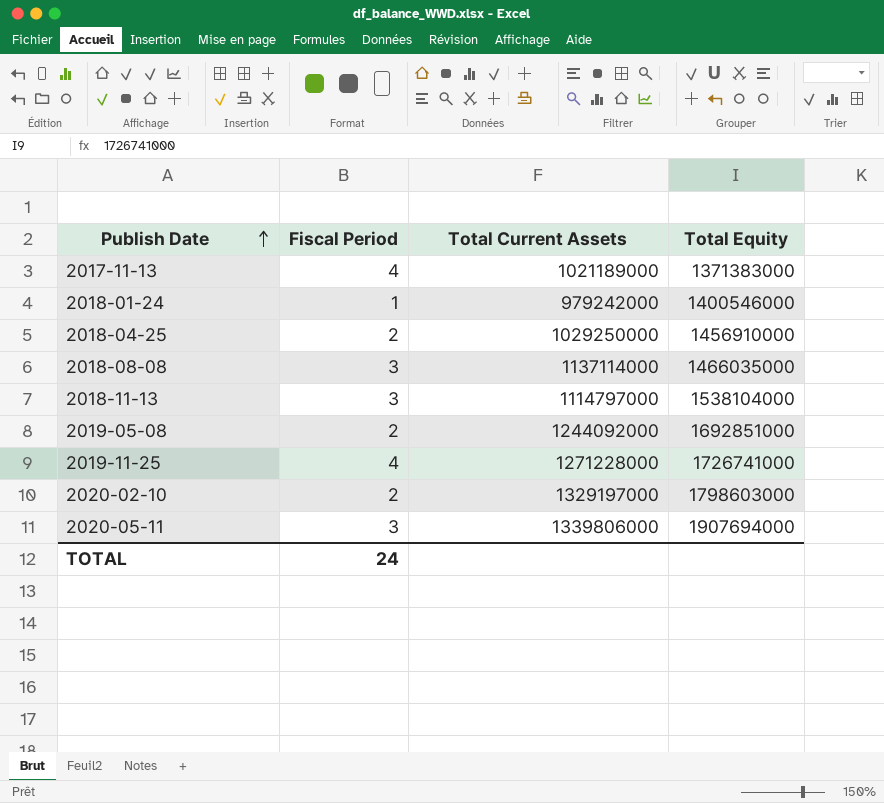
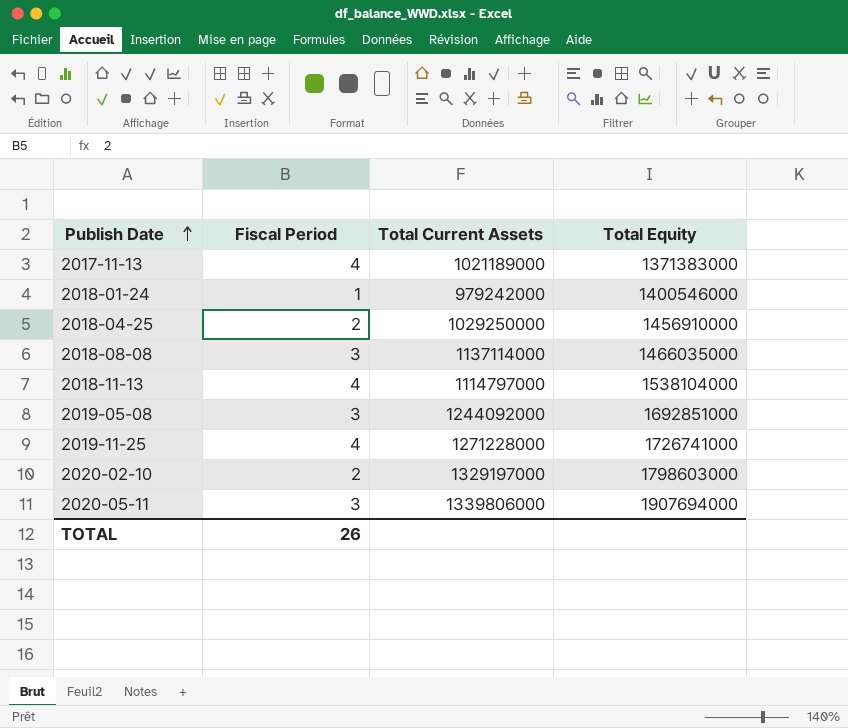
2018-11-13 | Fiscal Period: 3 -> 4
2019-05-08 | Fiscal Period: 2 -> 3
TOTAL | Fiscal Period: 24 -> 26

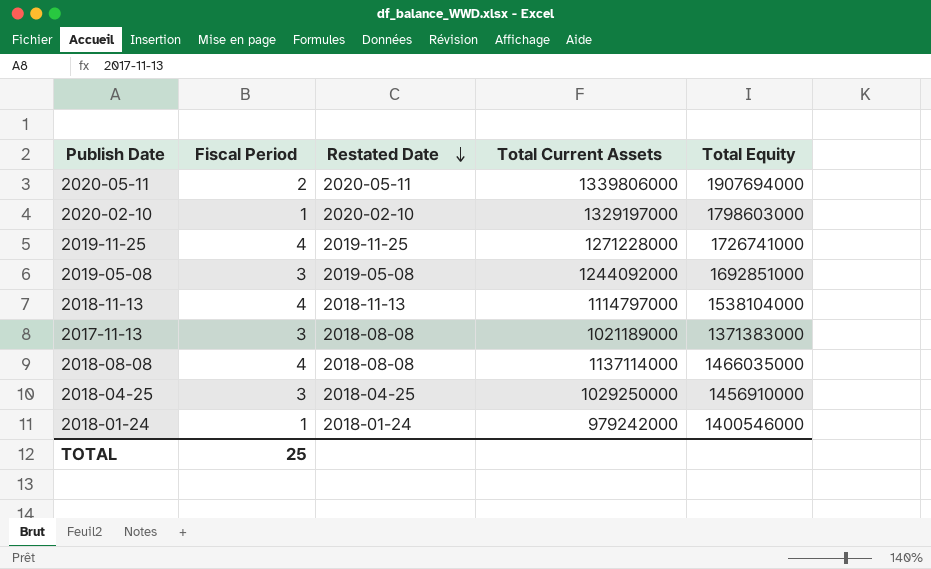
row order: Publish Date ascending -> Restated Date descending
column Restated Date | position: none -> 3
2020-05-11 | Fiscal Period: 3 -> 2
2020-02-10 | Fiscal Period: 2 -> 1
2017-11-13 | Fiscal Period: 4 -> 3
2018-08-08 | Fiscal Period: 3 -> 4
2018-04-25 | Fiscal Period: 2 -> 3
TOTAL | Fiscal Period: 26 -> 25

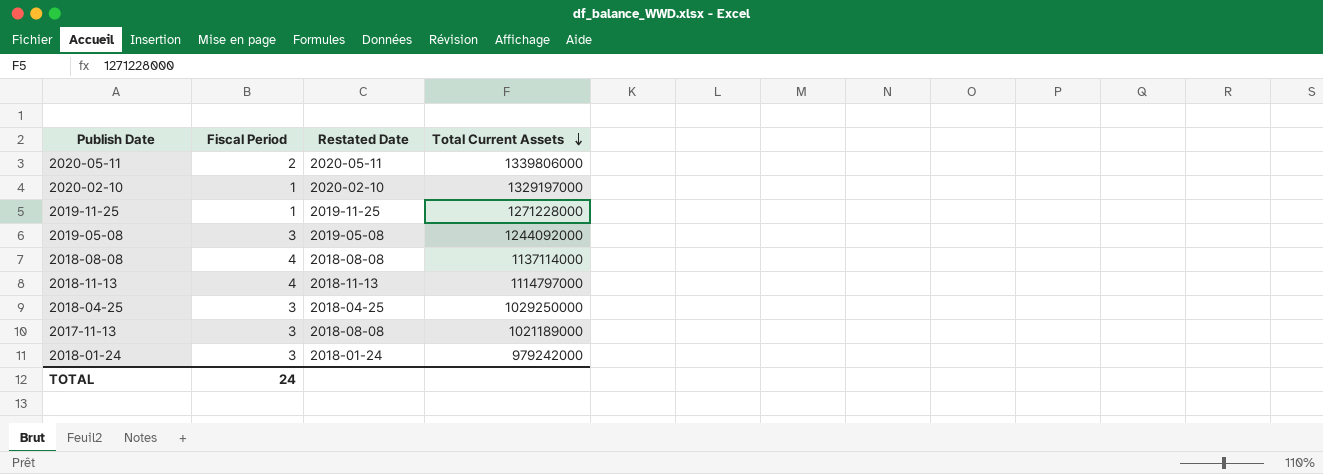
row order: Restated Date descending -> Total Current Assets descending
column Total Equity | position: 5 -> none
2019-11-25 | Fiscal Period: 4 -> 1
2018-01-24 | Fiscal Period: 1 -> 3
TOTAL | Fiscal Period: 25 -> 24

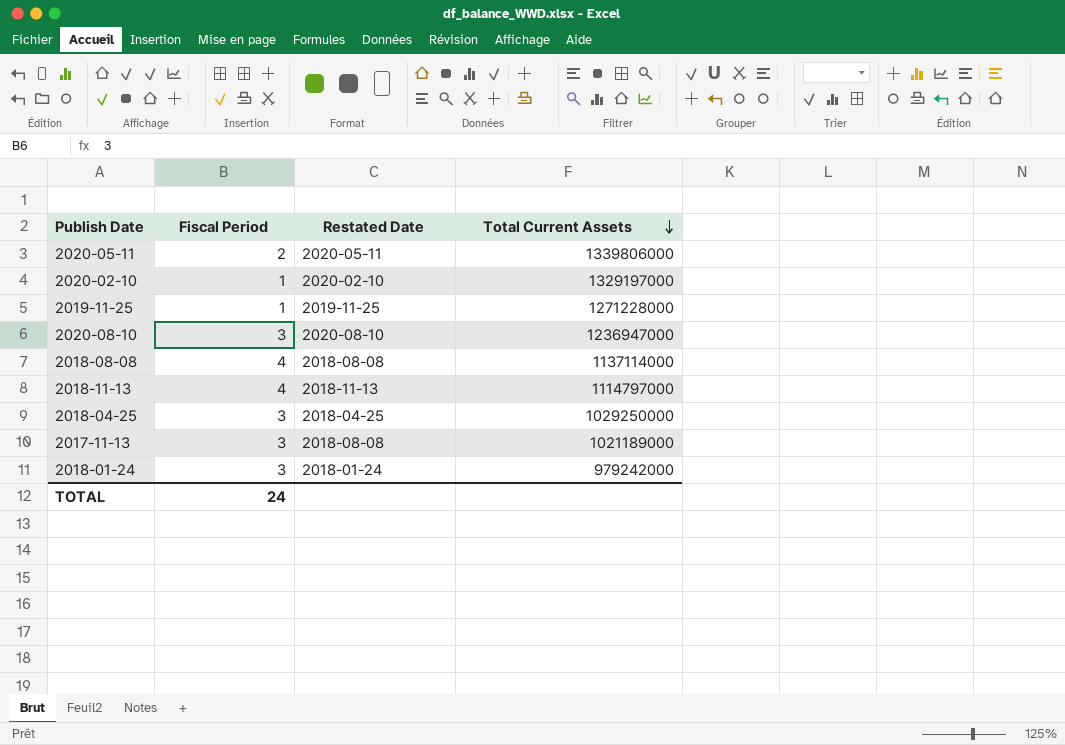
row 2019-05-08: 3 | 2019-05-08 | 1244092000 -> none
row 2020-08-10: none -> 3 | 2020-08-10 | 1236947000

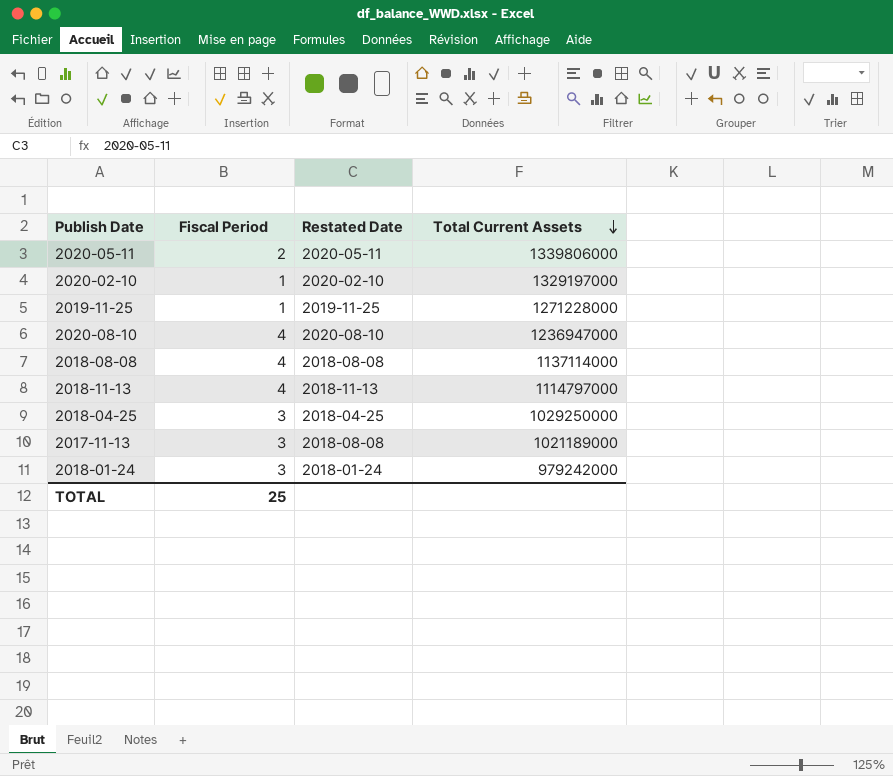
2020-08-10 | Fiscal Period: 3 -> 4
TOTAL | Fiscal Period: 24 -> 25

